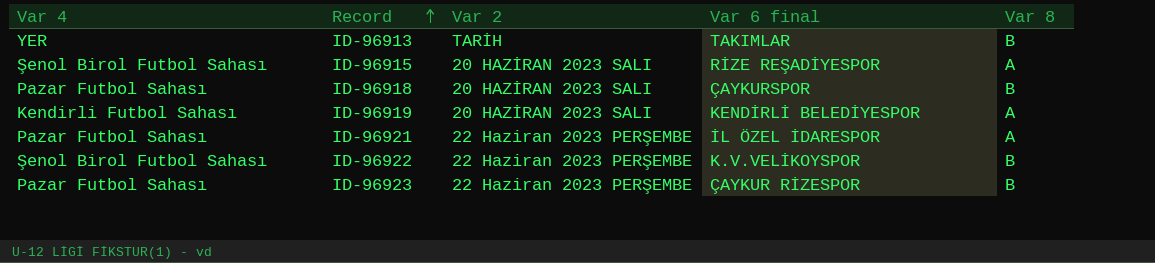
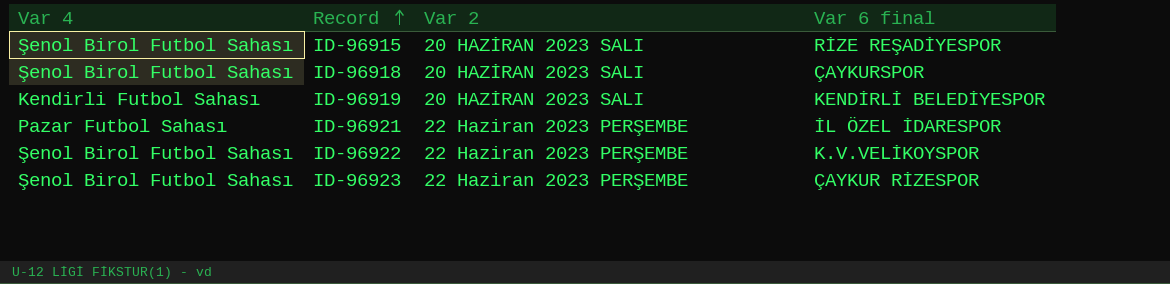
column Var 8 | position: 5 -> none
row ID-96913: YER | TARİH | TAKIMLAR | B -> none
ID-96918 | Var 4: Pazar Futbol Sahası -> Şenol Birol Futbol Sahası
ID-96923 | Var 4: Pazar Futbol Sahası -> Şenol Birol Futbol Sahası

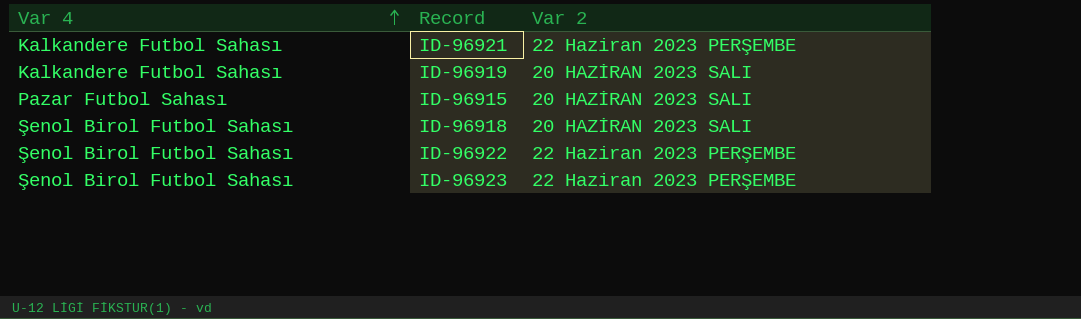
row order: Record ascending -> Var 4 ascending
column Var 6 final | position: 4 -> none
ID-96921 | Var 4: Pazar Futbol Sahası -> Kalkandere Futbol Sahası
ID-96919 | Var 4: Kendirli Futbol Sahası -> Kalkandere Futbol Sahası
ID-96915 | Var 4: Şenol Birol Futbol Sahası -> Pazar Futbol Sahası

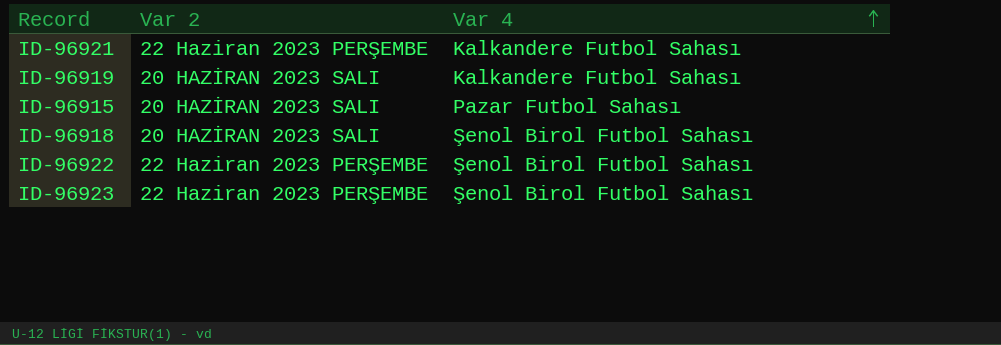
column Var 4 | position: 1 -> 3

